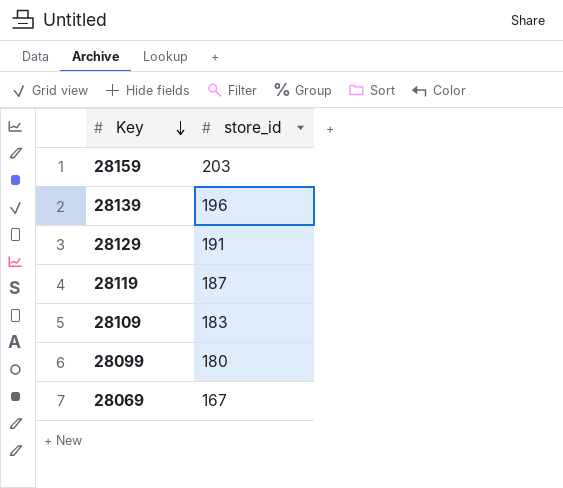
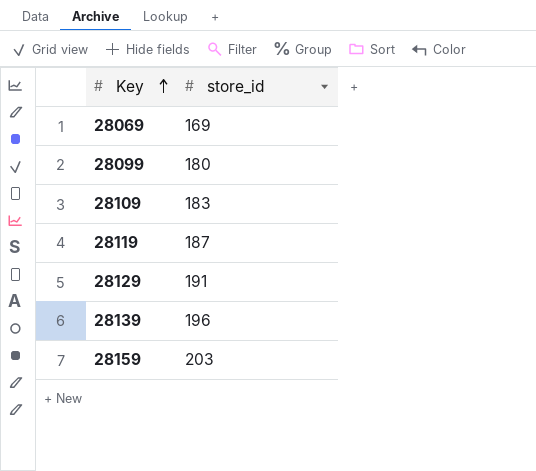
row order: Key descending -> Key ascending
28069 | store_id: 167 -> 169

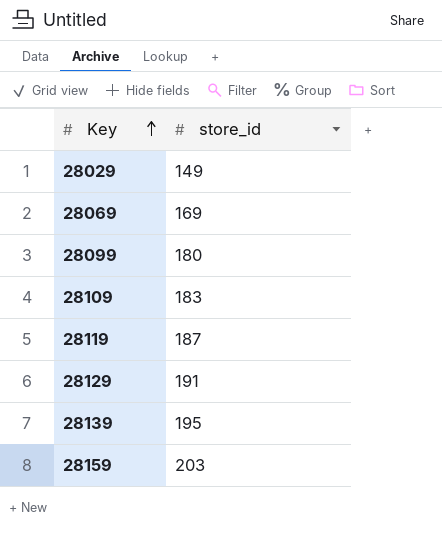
row 28029: none -> 149
28139 | store_id: 196 -> 195

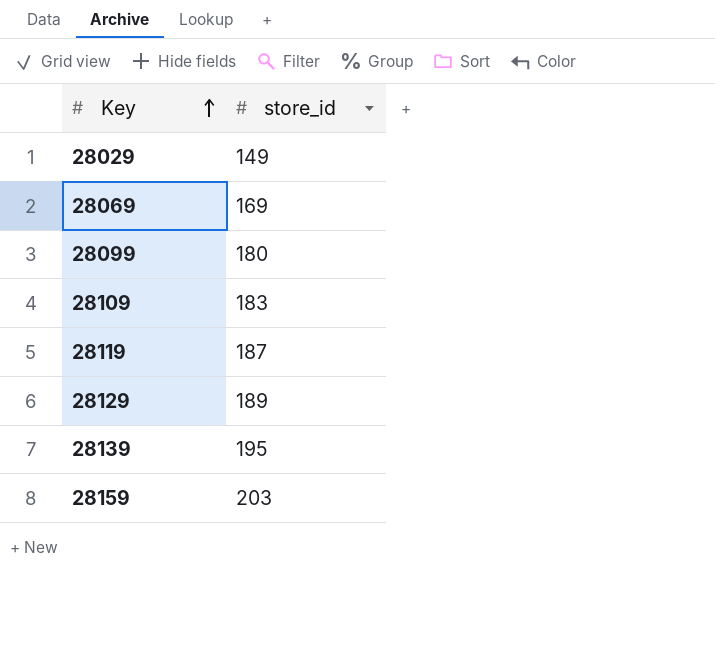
28129 | store_id: 191 -> 189

